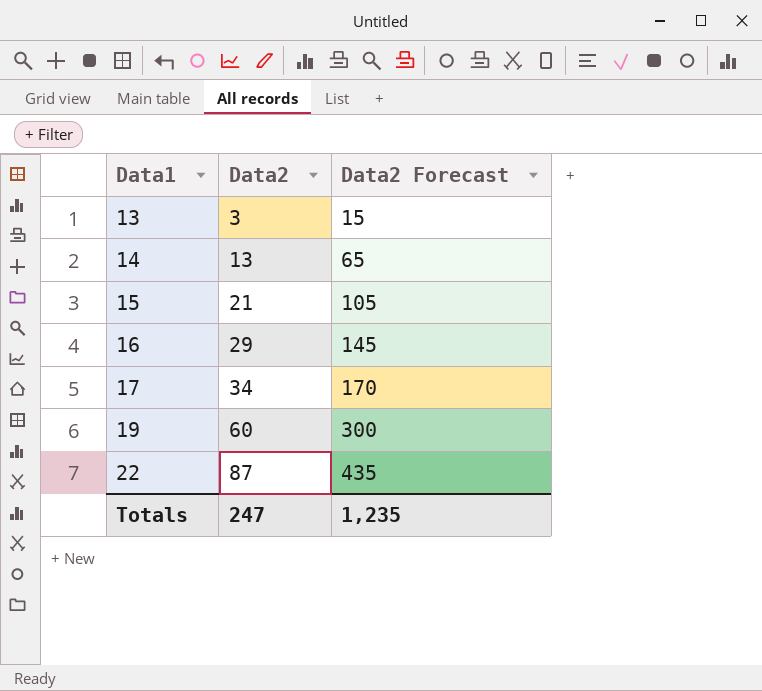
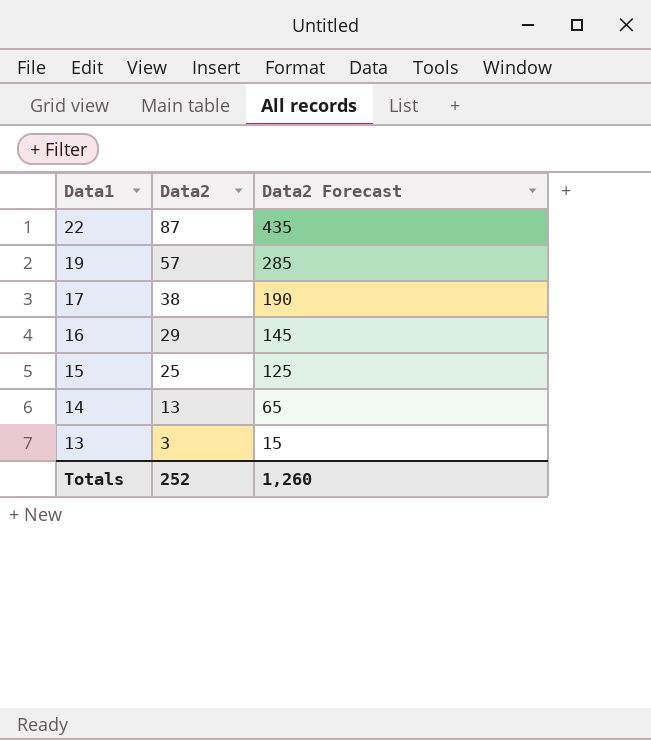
row order: Data1 ascending -> Data1 descending
19 | Data2: 60 -> 57
19 | Data2 Forecast: 300 -> 285
17 | Data2: 34 -> 38
17 | Data2 Forecast: 170 -> 190
15 | Data2: 21 -> 25
15 | Data2 Forecast: 105 -> 125
Totals | Data2: 247 -> 252
Totals | Data2 Forecast: 1,235 -> 1,260

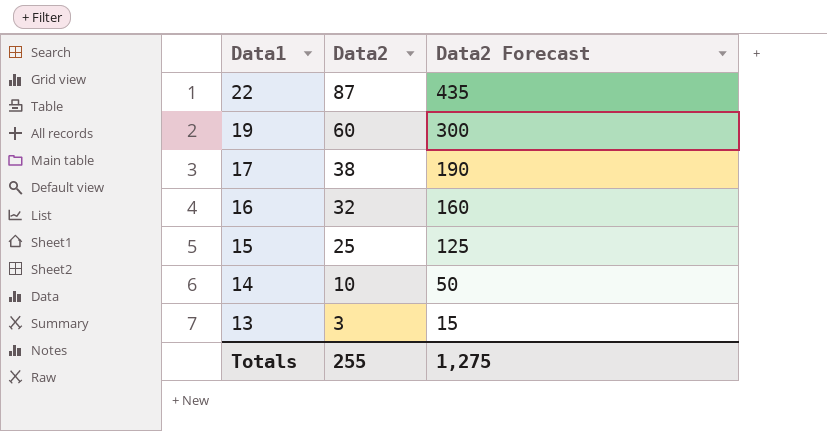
19 | Data2: 57 -> 60
19 | Data2 Forecast: 285 -> 300
16 | Data2: 29 -> 32
16 | Data2 Forecast: 145 -> 160
14 | Data2: 13 -> 10
14 | Data2 Forecast: 65 -> 50
Totals | Data2: 252 -> 255
Totals | Data2 Forecast: 1,260 -> 1,275

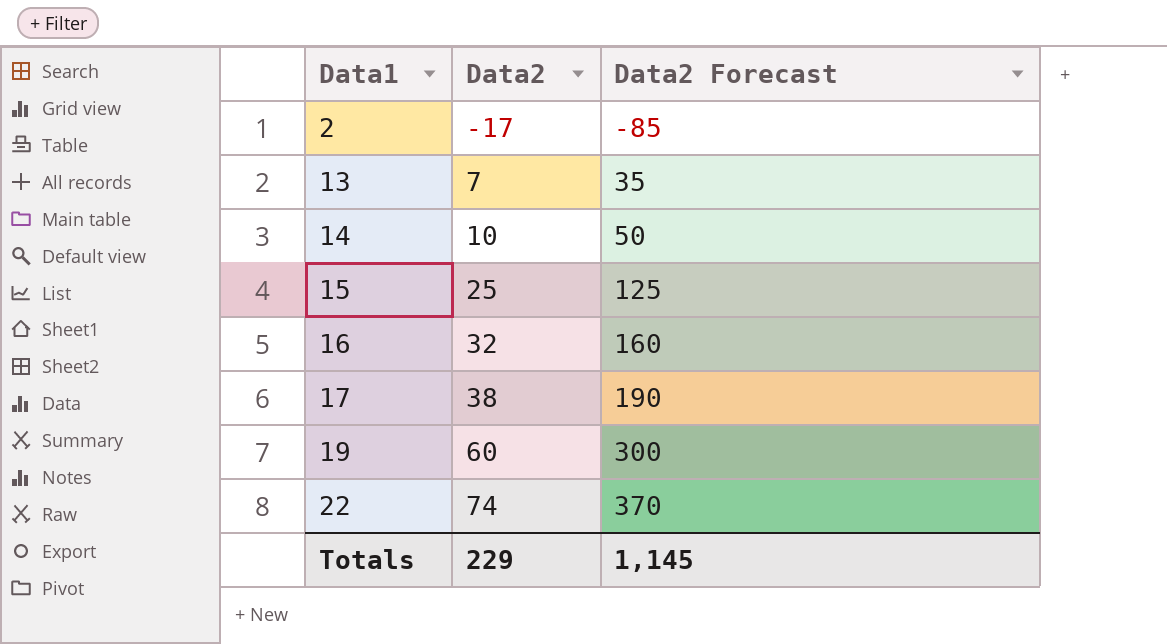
row order: Data1 descending -> Data1 ascending
row 2: none -> -17 | -85
13 | Data2: 3 -> 7
13 | Data2 Forecast: 15 -> 35
22 | Data2: 87 -> 74
22 | Data2 Forecast: 435 -> 370
Totals | Data2: 255 -> 229
Totals | Data2 Forecast: 1,275 -> 1,145

